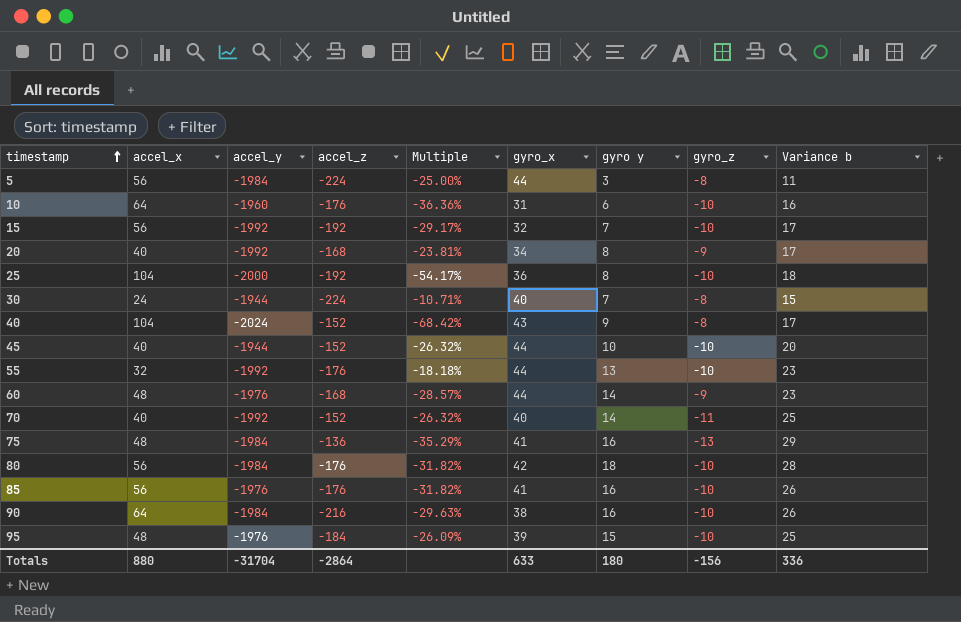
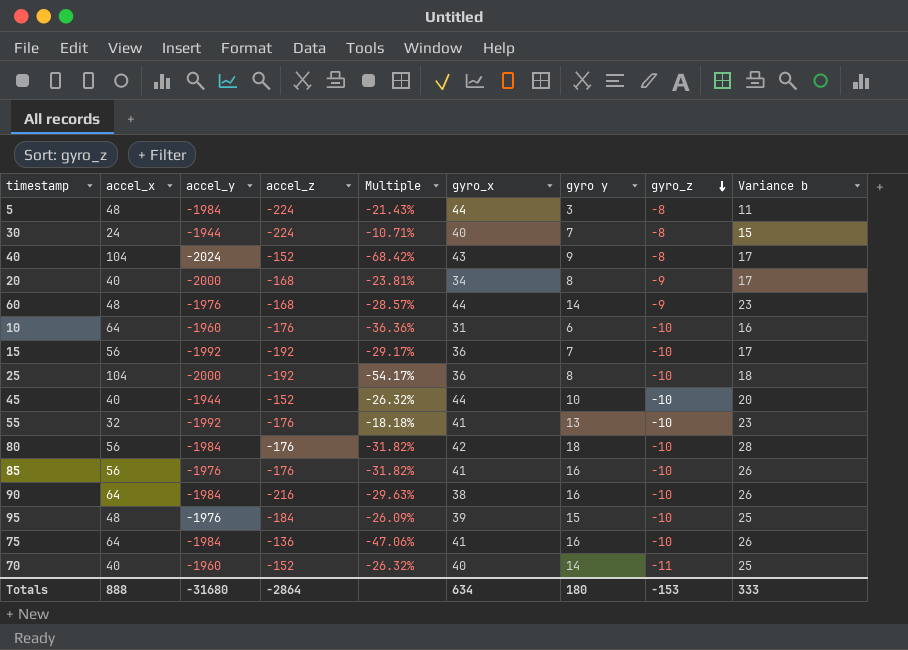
row order: timestamp ascending -> gyro_z descending
5 | accel_x: 56 -> 48
5 | Multiple: -25.00% -> -21.43%
20 | accel_y: -1992 -> -2000
15 | gyro_x: 32 -> 36
55 | gyro_x: 44 -> 41
75 | accel_x: 48 -> 64
75 | Multiple: -35.29% -> -47.06%
75 | gyro_z: -13 -> -10
75 | Variance b: 29 -> 26
70 | accel_y: -1992 -> -1960
Totals | accel_x: 880 -> 888
Totals | accel_y: -31704 -> -31680
Totals | gyro_x: 633 -> 634
Totals | gyro_z: -156 -> -153
Totals | Variance b: 336 -> 333

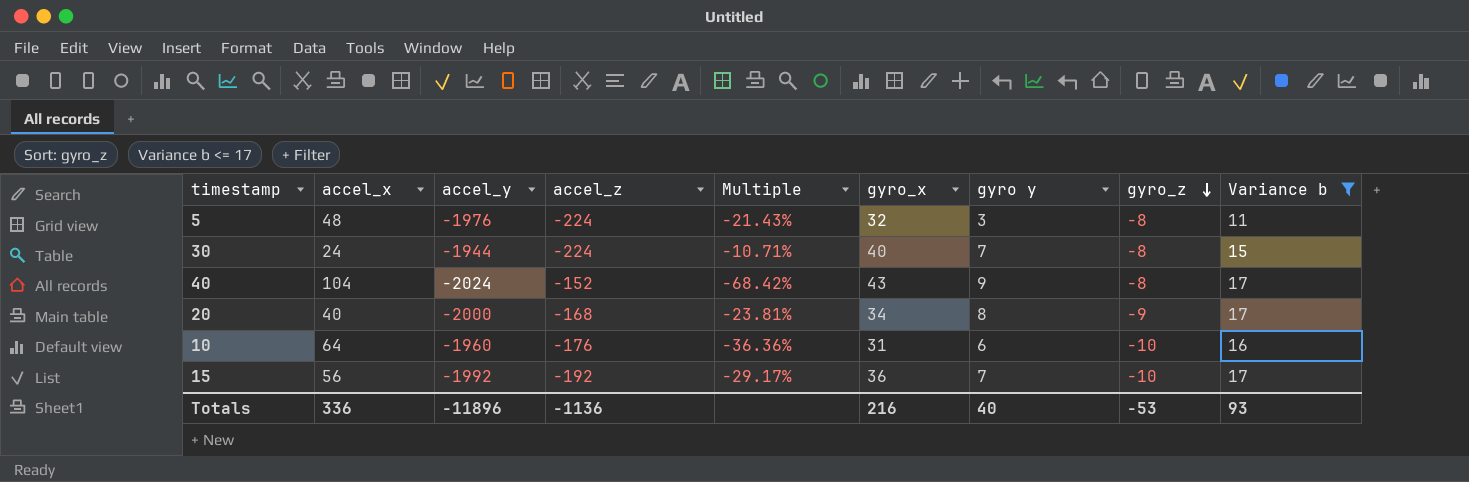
filter: none -> Variance b <= 17
5 | accel_y: -1984 -> -1976
5 | gyro_x: 44 -> 32
Totals | accel_x: 888 -> 336
Totals | accel_y: -31680 -> -11896
Totals | accel_z: -2864 -> -1136
Totals | gyro_x: 634 -> 216
Totals | gyro y: 180 -> 40
Totals | gyro_z: -153 -> -53
Totals | Variance b: 333 -> 93

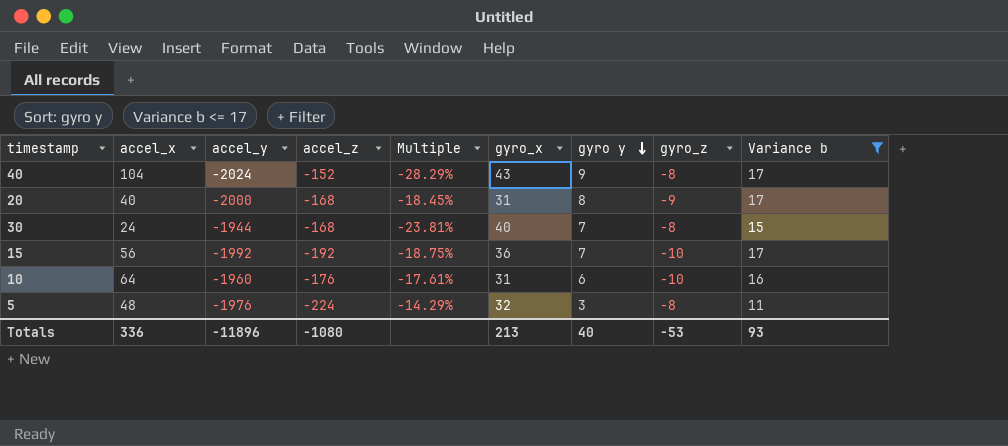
row order: gyro_z descending -> gyro y descending
column Multiple | formula: [accel_x] / [accel_z] -> [gyro_x] / [accel_z]
20 | gyro_x: 34 -> 31
30 | accel_z: -224 -> -168
Totals | accel_z: -1136 -> -1080
Totals | gyro_x: 216 -> 213

